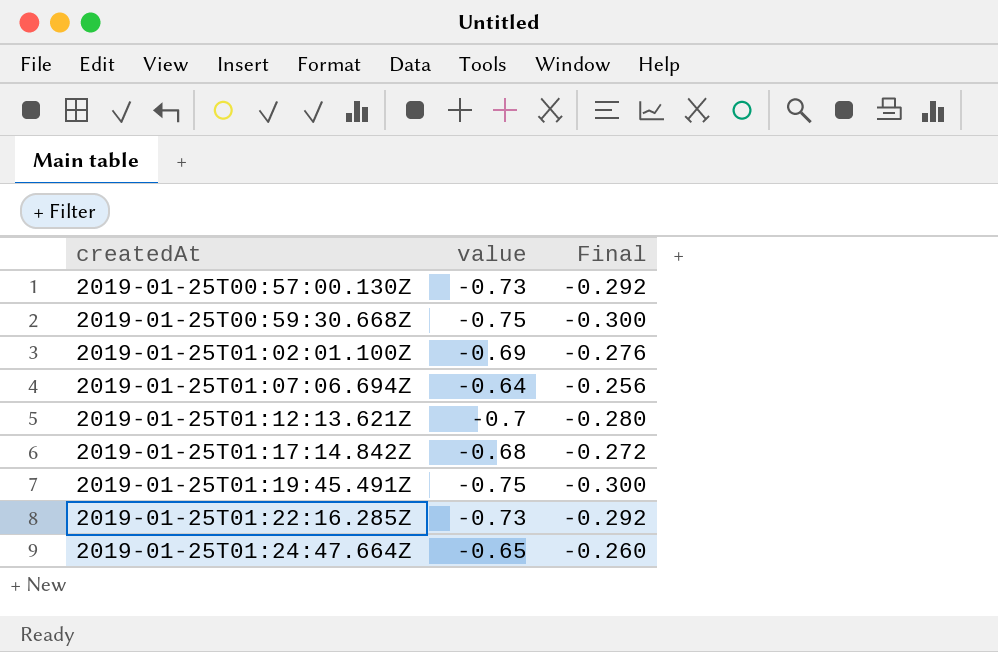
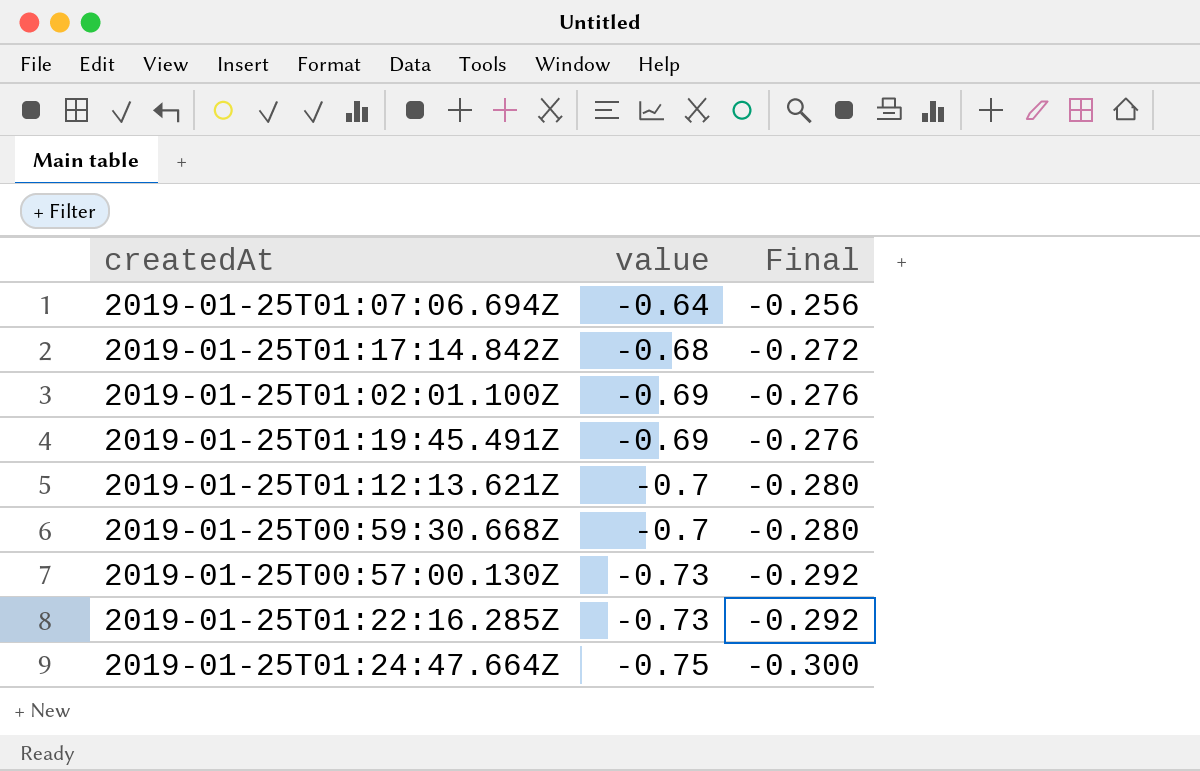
row order: createdAt ascending -> value descending
2019-01-25T01:19:45.491Z | value: -0.75 -> -0.69
2019-01-25T01:19:45.491Z | Final: -0.300 -> -0.276
2019-01-25T00:59:30.668Z | value: -0.75 -> -0.7
2019-01-25T00:59:30.668Z | Final: -0.300 -> -0.280
2019-01-25T01:24:47.664Z | value: -0.65 -> -0.75
2019-01-25T01:24:47.664Z | Final: -0.260 -> -0.300

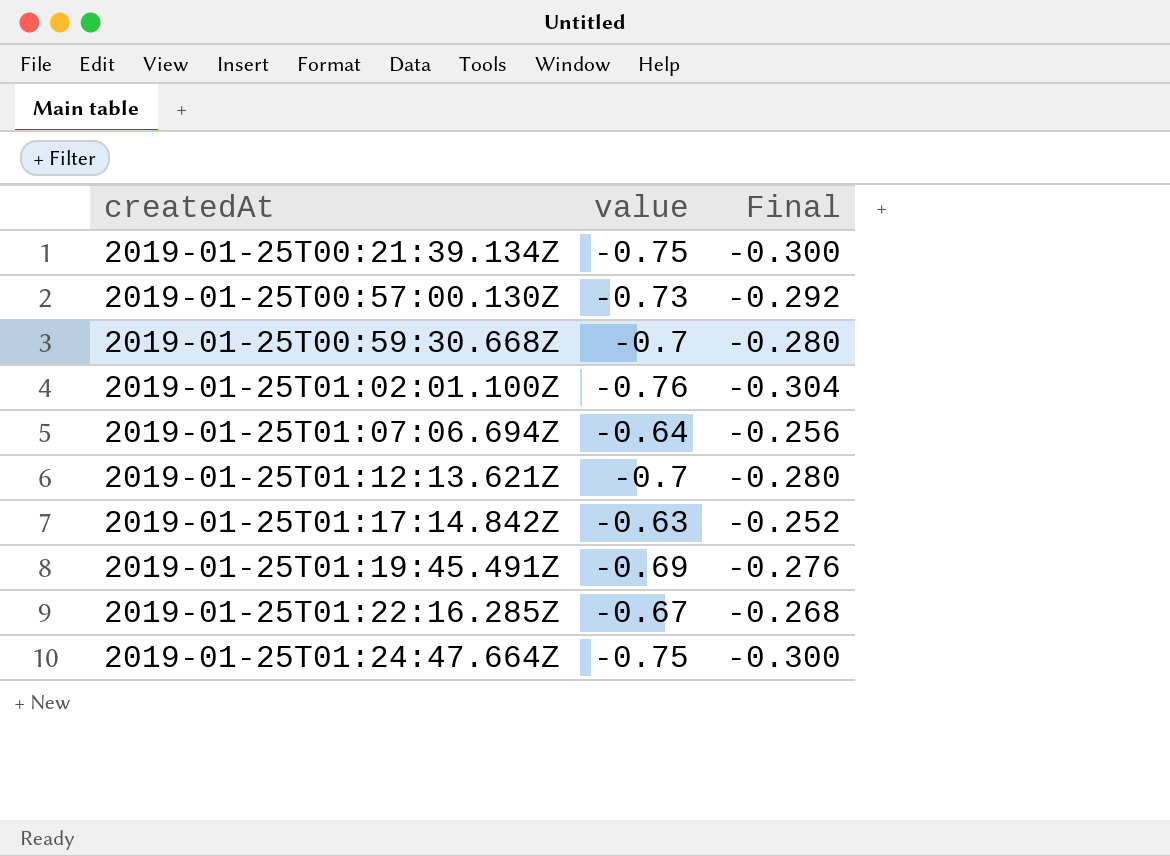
row order: value descending -> createdAt ascending
row 2019-01-25T00:21:39.134Z: none -> -0.75 | -0.300
2019-01-25T01:02:01.100Z | value: -0.69 -> -0.76
2019-01-25T01:02:01.100Z | Final: -0.276 -> -0.304
2019-01-25T01:17:14.842Z | value: -0.68 -> -0.63
2019-01-25T01:17:14.842Z | Final: -0.272 -> -0.252
2019-01-25T01:22:16.285Z | value: -0.73 -> -0.67
2019-01-25T01:22:16.285Z | Final: -0.292 -> -0.268

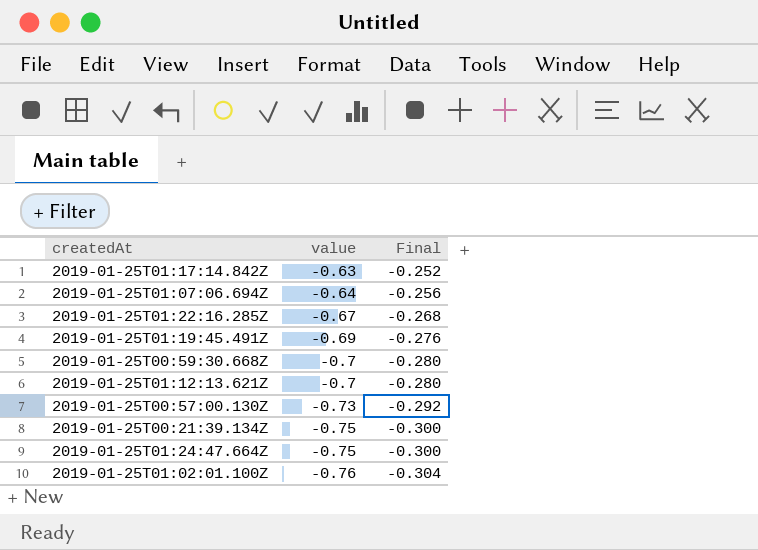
row order: createdAt ascending -> value descending

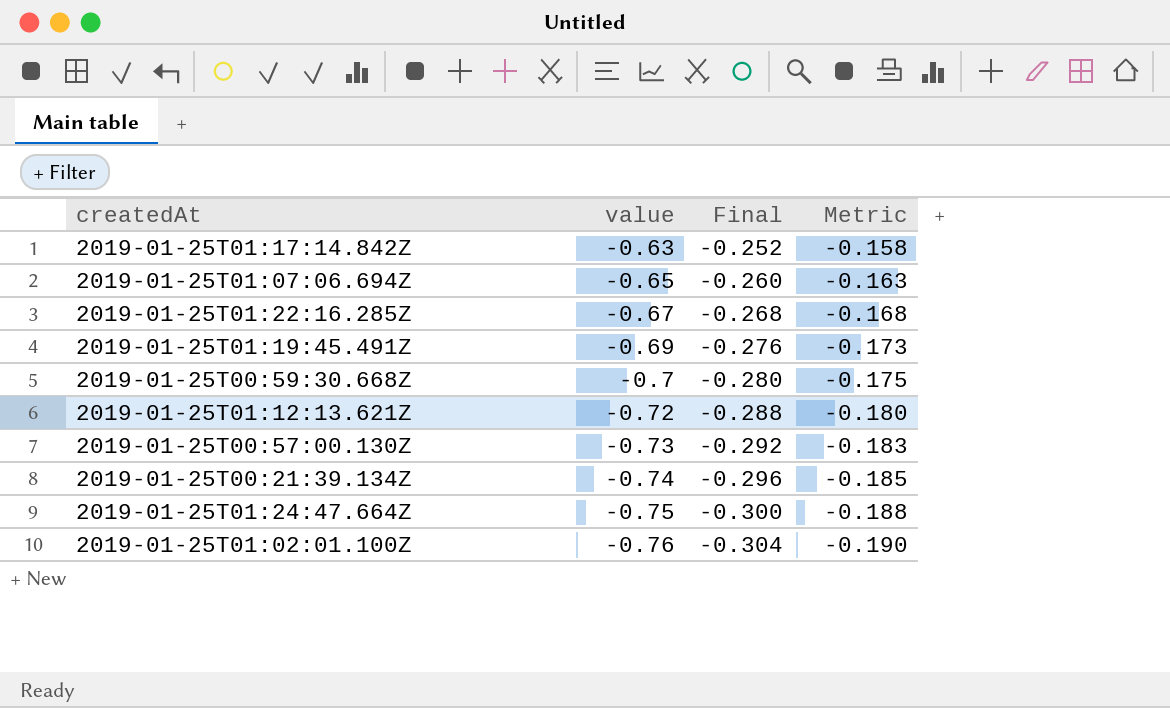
column Metric | formula: none -> [value] * 0.25
2019-01-25T01:07:06.694Z | value: -0.64 -> -0.65
2019-01-25T01:07:06.694Z | Final: -0.256 -> -0.260
2019-01-25T01:12:13.621Z | value: -0.7 -> -0.72
2019-01-25T01:12:13.621Z | Final: -0.280 -> -0.288
2019-01-25T00:21:39.134Z | value: -0.75 -> -0.74
2019-01-25T00:21:39.134Z | Final: -0.300 -> -0.296

